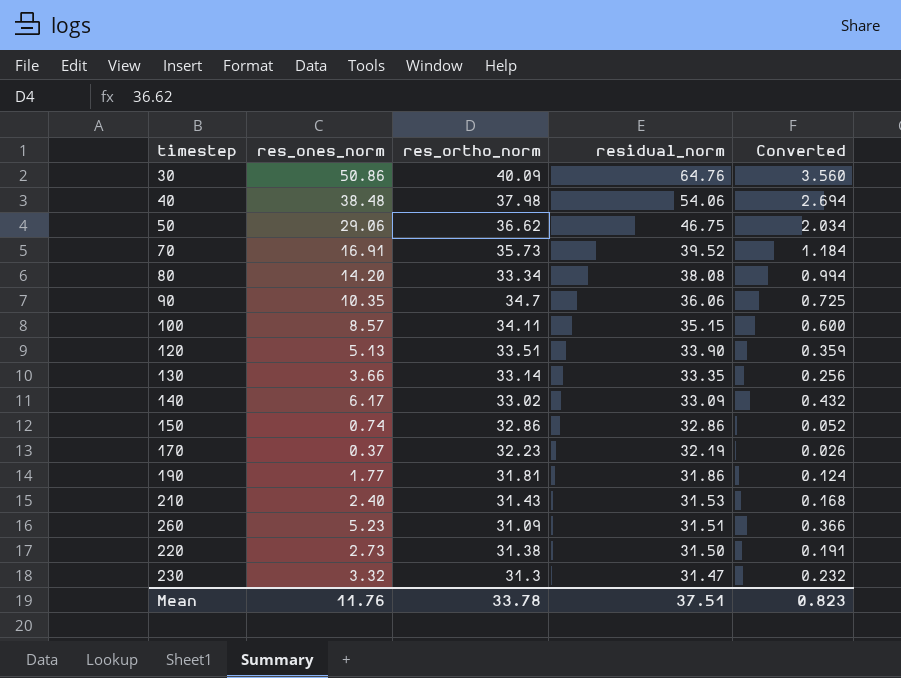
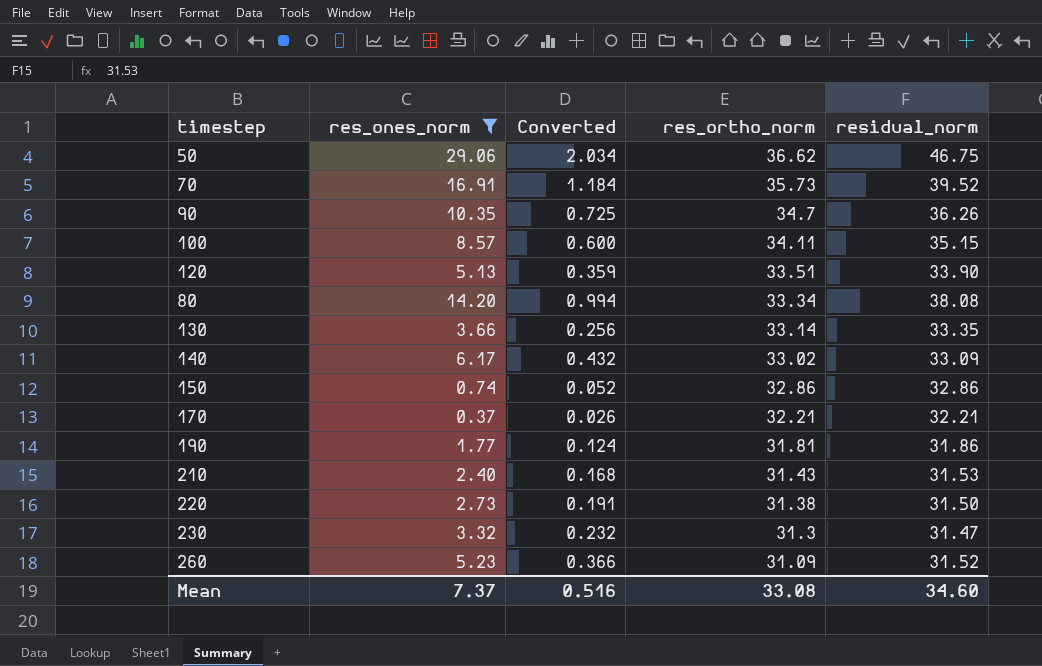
filter: none -> res_ones_norm <= 29.06
row order: residual_norm descending -> res_ortho_norm descending
column Converted | position: 5 -> 3
90 | residual_norm: 36.06 -> 36.26
170 | res_ortho_norm: 32.23 -> 32.21
170 | residual_norm: 32.19 -> 32.21
260 | residual_norm: 31.51 -> 31.52
Mean | res_ones_norm: 11.76 -> 7.37
Mean | Converted: 0.823 -> 0.516
Mean | res_ortho_norm: 33.78 -> 33.08
Mean | residual_norm: 37.51 -> 34.60

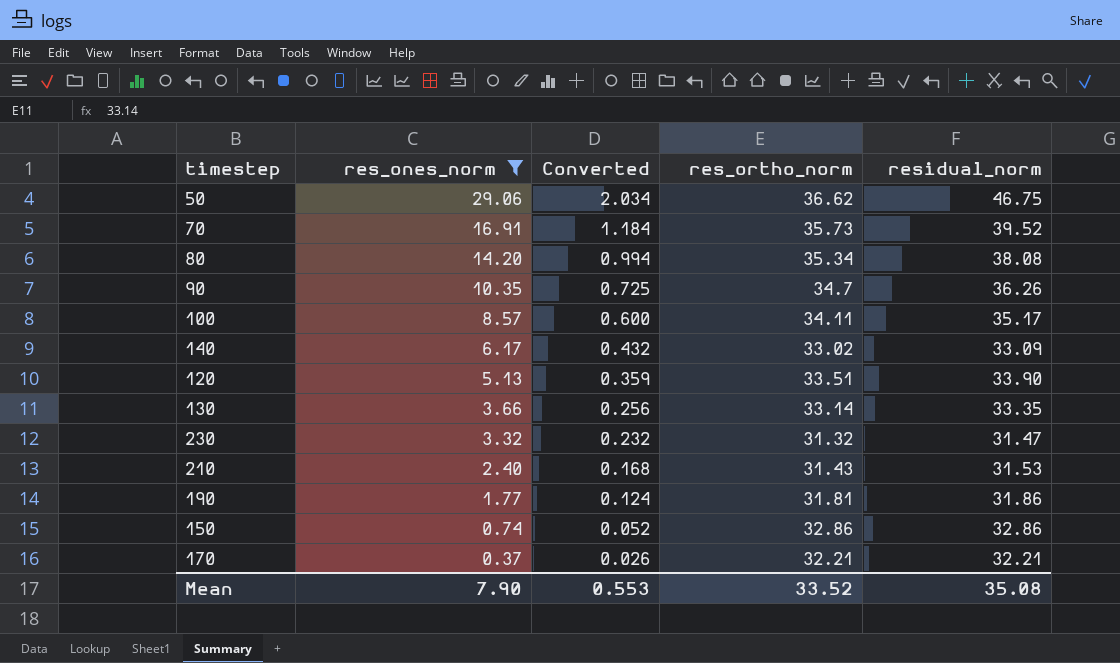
row order: res_ortho_norm descending -> res_ones_norm descending
row 220: 2.73 | 0.191 | 31.38 | 31.50 -> none
row 260: 5.23 | 0.366 | 31.09 | 31.52 -> none
80 | res_ortho_norm: 33.34 -> 35.34
100 | residual_norm: 35.15 -> 35.17
230 | res_ortho_norm: 31.3 -> 31.32
Mean | res_ones_norm: 7.37 -> 7.90
Mean | Converted: 0.516 -> 0.553
Mean | res_ortho_norm: 33.08 -> 33.52
Mean | residual_norm: 34.60 -> 35.08

